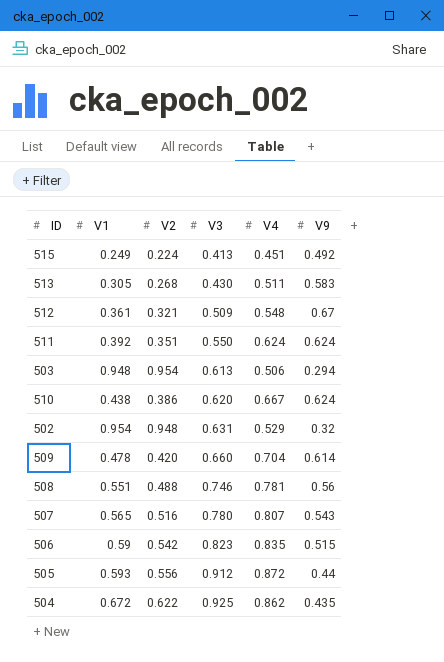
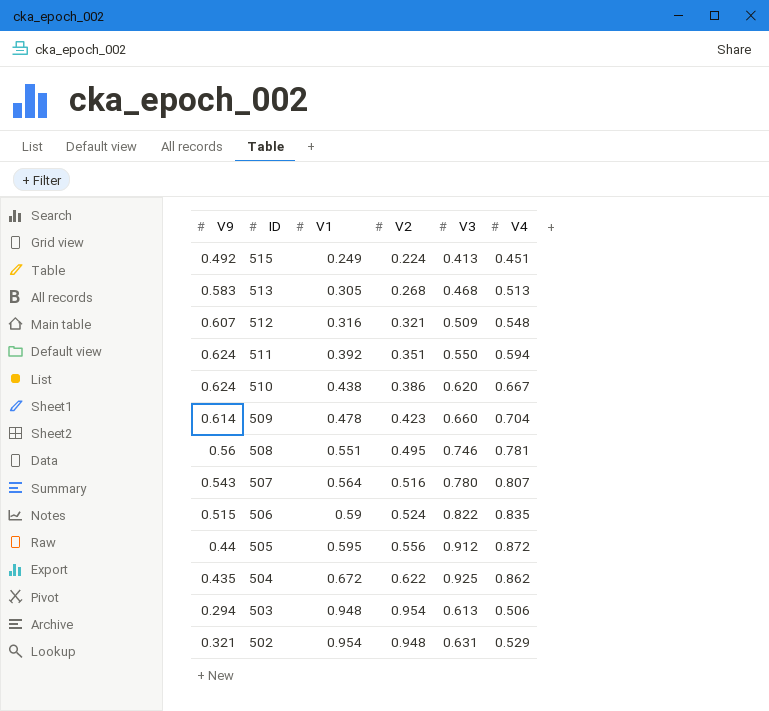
row order: V3 ascending -> ID descending
column V9 | position: 6 -> 1
513 | V3: 0.430 -> 0.468
513 | V4: 0.511 -> 0.513
512 | V9: 0.67 -> 0.607
512 | V1: 0.361 -> 0.316
511 | V4: 0.624 -> 0.594
509 | V2: 0.420 -> 0.423
508 | V2: 0.488 -> 0.495
507 | V1: 0.565 -> 0.564
506 | V2: 0.542 -> 0.524
506 | V3: 0.823 -> 0.822
505 | V1: 0.593 -> 0.595
502 | V9: 0.32 -> 0.321

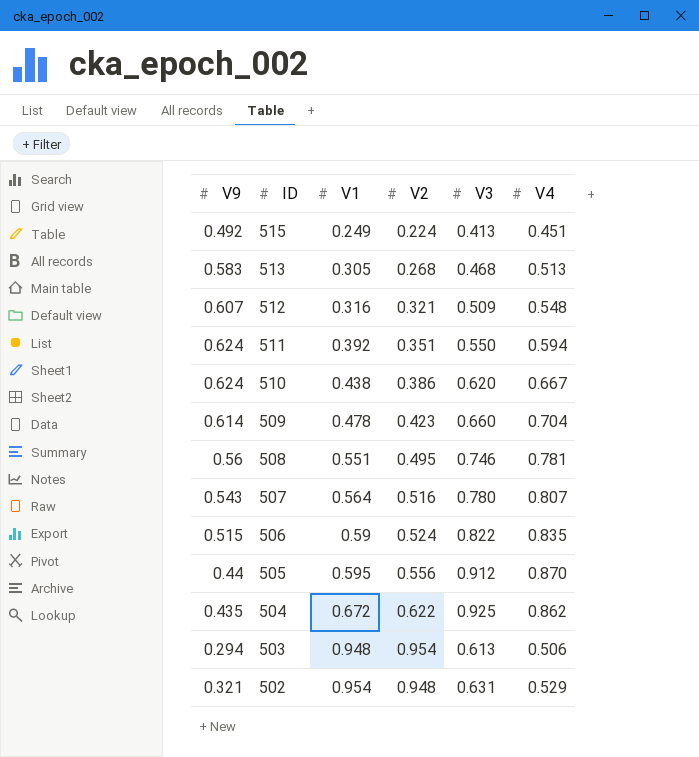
505 | V4: 0.872 -> 0.870

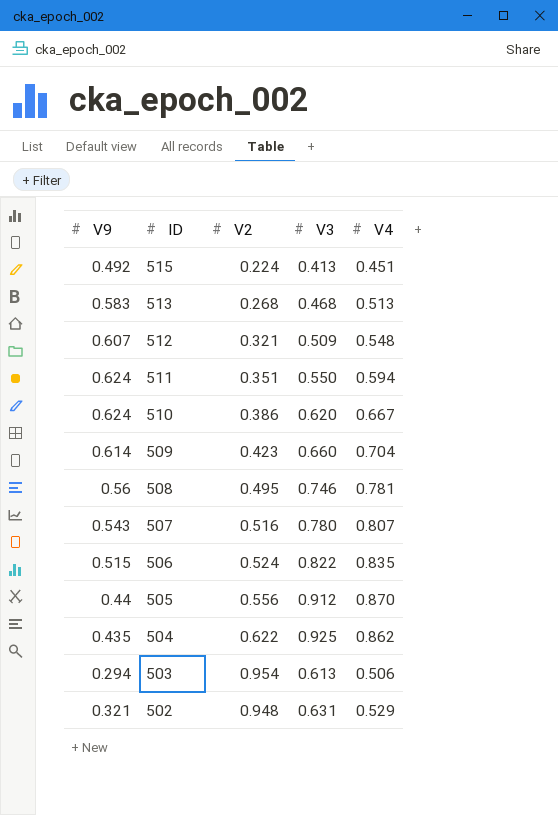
column V1 | position: 3 -> none

